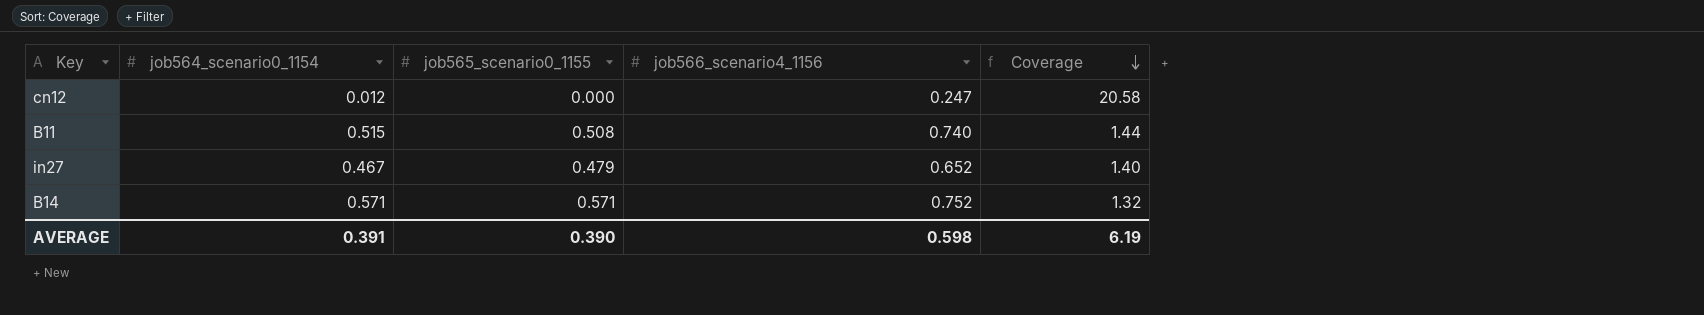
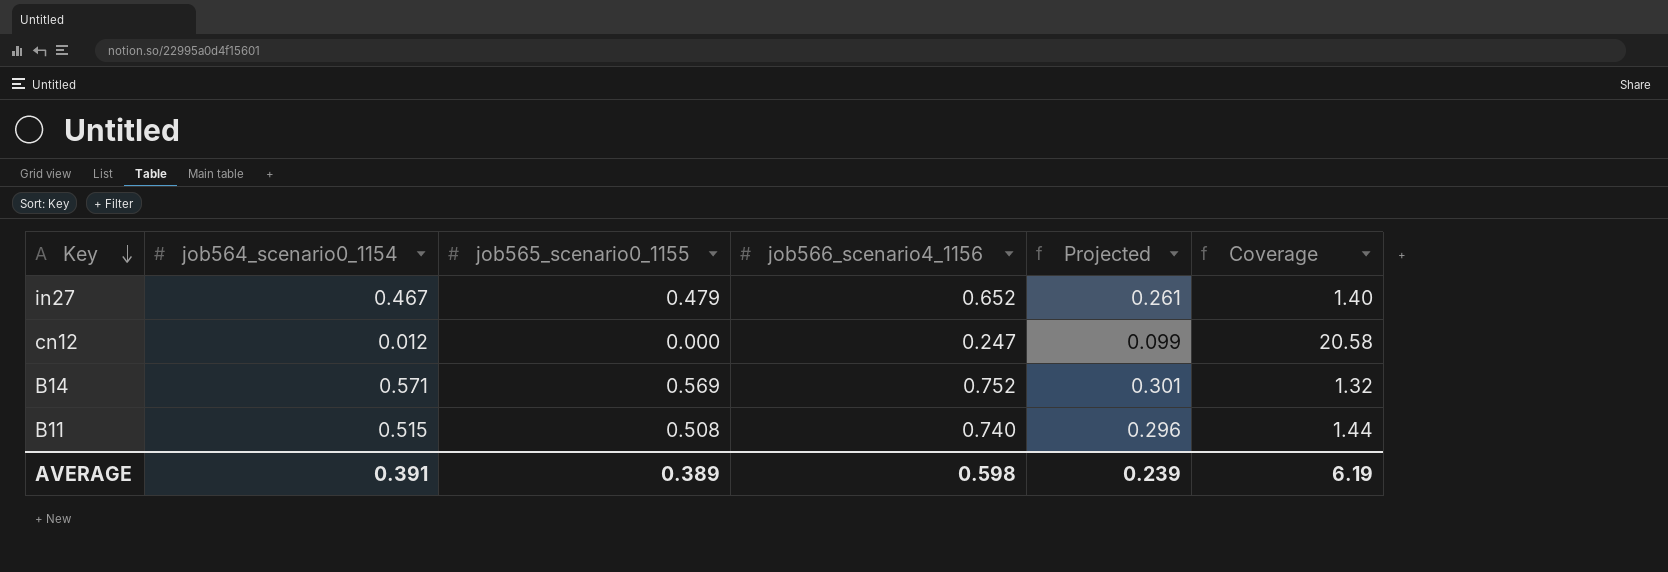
row order: Coverage descending -> Key descending
column Projected | formula: none -> [job566_scenario4_1156] * 0.4
B14 | job565_scenario0_1155: 0.571 -> 0.569
AVERAGE | job565_scenario0_1155: 0.390 -> 0.389

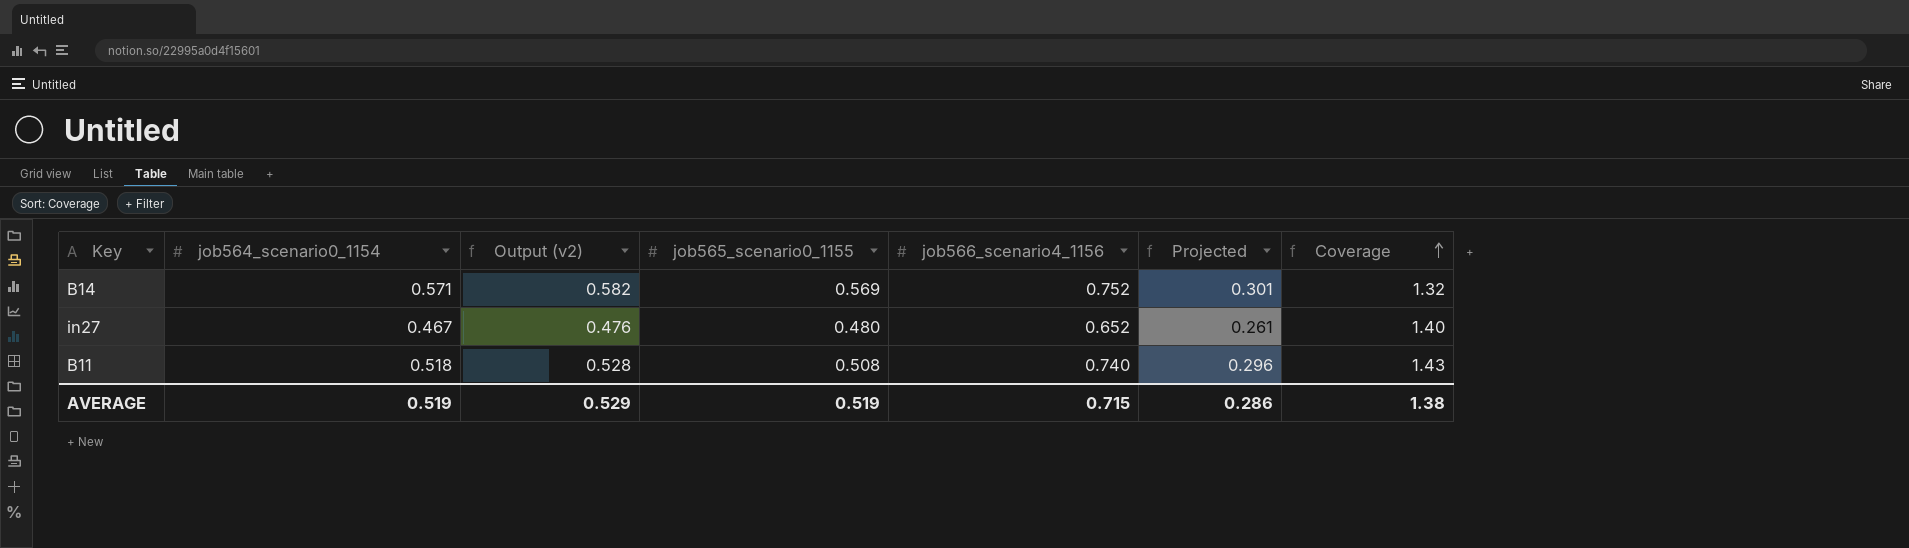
row order: Key descending -> Coverage ascending
column Output (v2) | formula: none -> [job564_scenario0_1154] * 1.02
row cn12: 0.012 | 0.000 | 0.247 | 0.099 | 20.58 -> none
in27 | job565_scenario0_1155: 0.479 -> 0.480
B11 | job564_scenario0_1154: 0.515 -> 0.518
B11 | Coverage: 1.44 -> 1.43
AVERAGE | job564_scenario0_1154: 0.391 -> 0.519
AVERAGE | job565_scenario0_1155: 0.389 -> 0.519
AVERAGE | job566_scenario4_1156: 0.598 -> 0.715
AVERAGE | Projected: 0.239 -> 0.286
AVERAGE | Coverage: 6.19 -> 1.38

